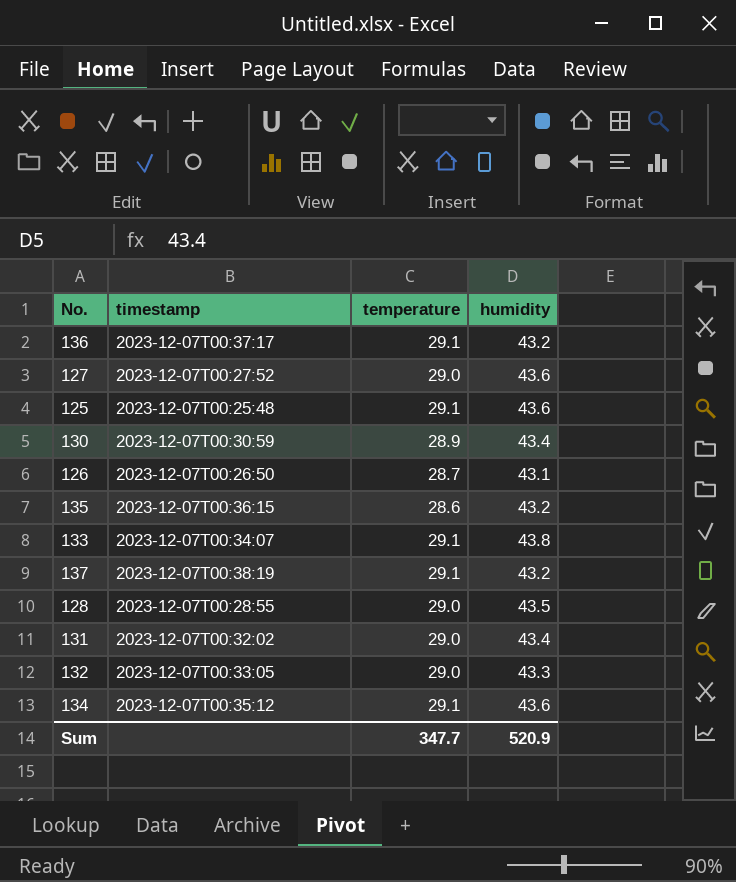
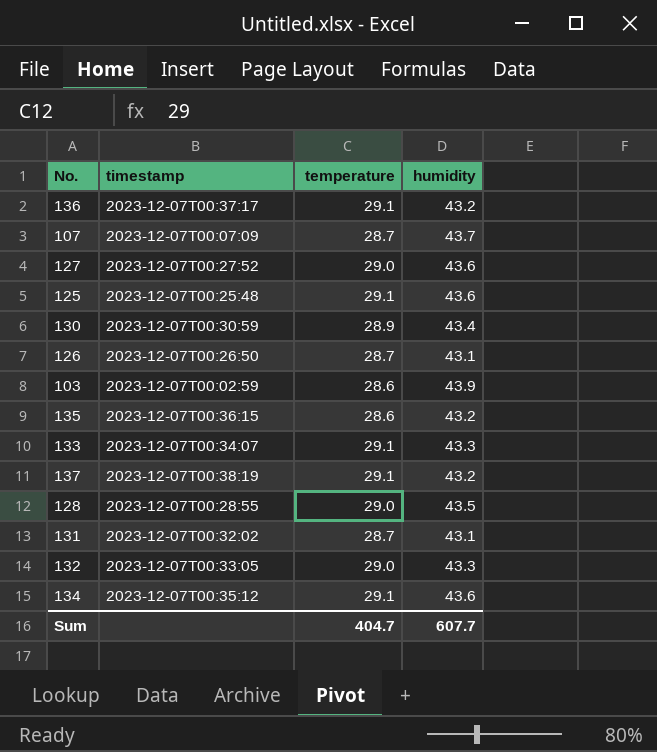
row 107: none -> 2023-12-07T00:07:09 | 28.7 | 43.7
row 103: none -> 2023-12-07T00:02:59 | 28.6 | 43.9
133 | humidity: 43.8 -> 43.3
131 | temperature: 29.0 -> 28.7
131 | humidity: 43.4 -> 43.1
Sum | temperature: 347.7 -> 404.7
Sum | humidity: 520.9 -> 607.7

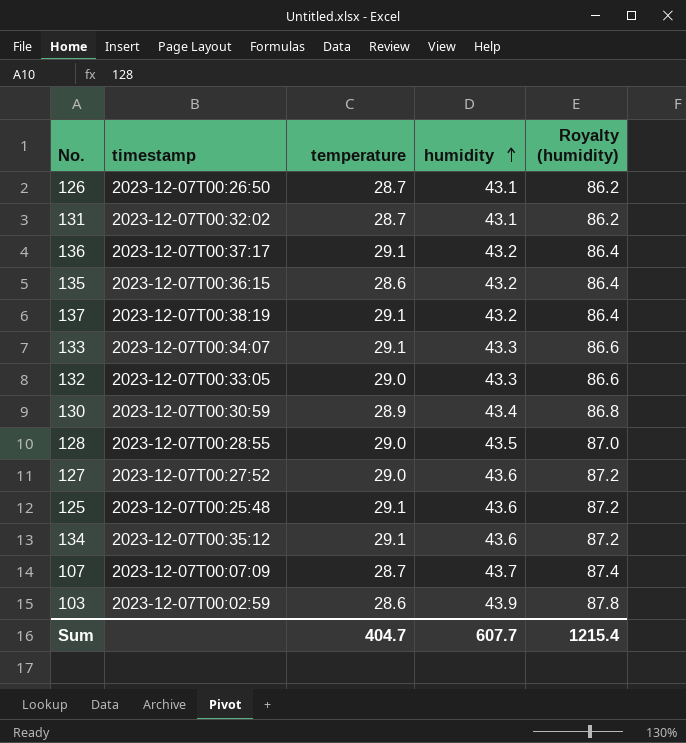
row order: none -> humidity ascending
column Royalty (humidity) | formula: none -> [humidity] * 2

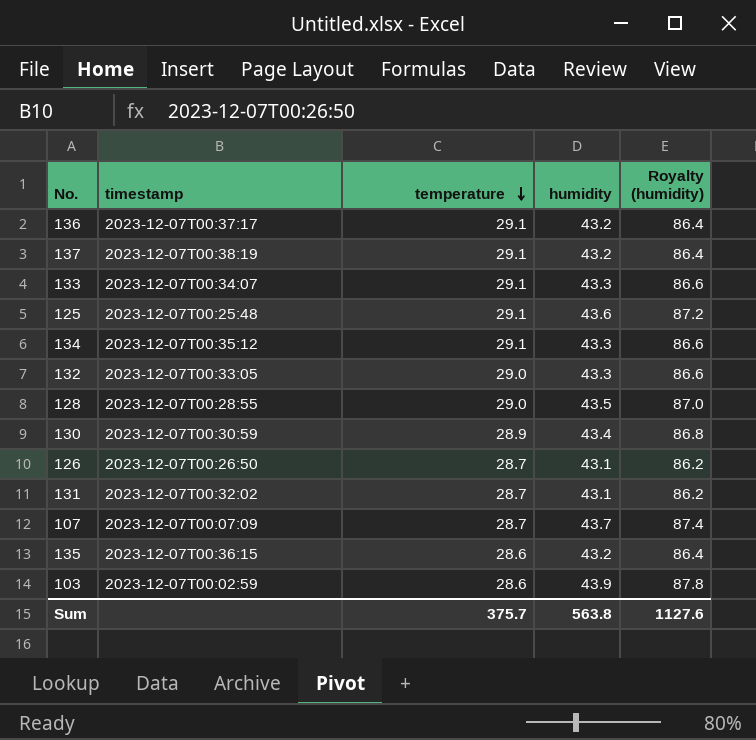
row order: humidity ascending -> temperature descending
row 127: 2023-12-07T00:27:52 | 29.0 | 43.6 | 87.2 -> none
134 | humidity: 43.6 -> 43.3
134 | Royalty (humidity): 87.2 -> 86.6
Sum | temperature: 404.7 -> 375.7
Sum | humidity: 607.7 -> 563.8
Sum | Royalty (humidity): 1215.4 -> 1127.6

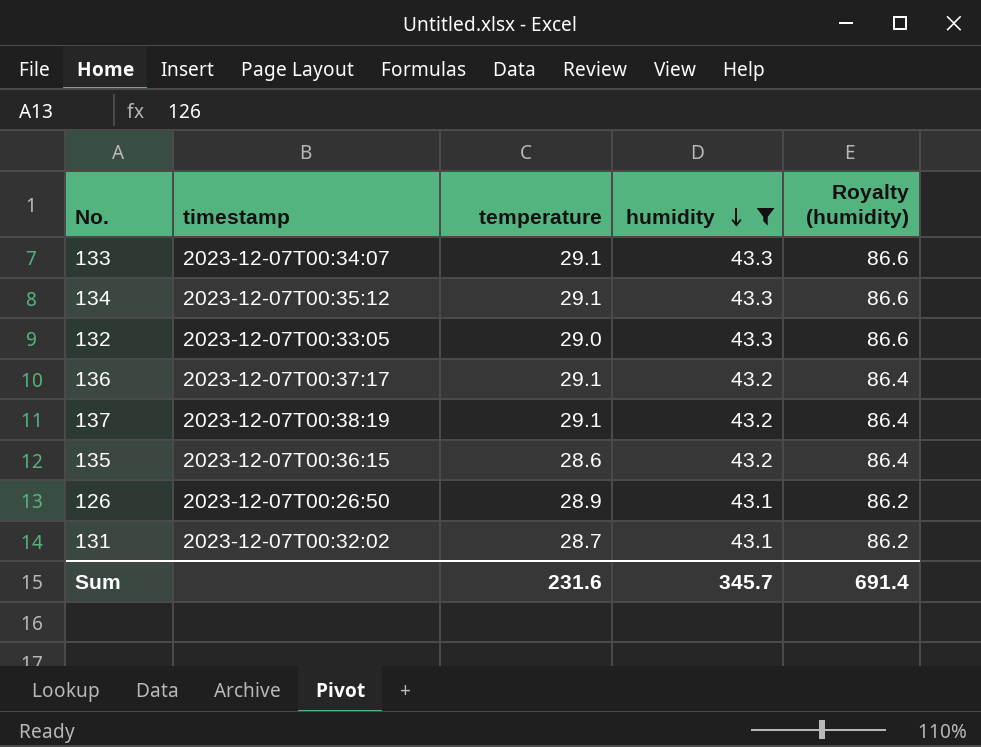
filter: none -> humidity <= 43.3
row order: temperature descending -> humidity descending
126 | temperature: 28.7 -> 28.9
Sum | temperature: 375.7 -> 231.6
Sum | humidity: 563.8 -> 345.7
Sum | Royalty (humidity): 1127.6 -> 691.4

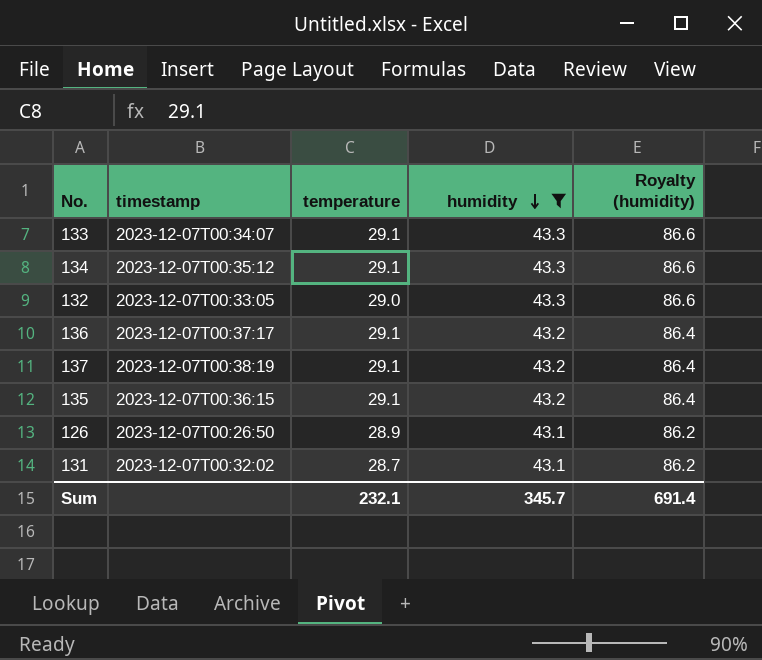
135 | temperature: 28.6 -> 29.1
Sum | temperature: 231.6 -> 232.1

